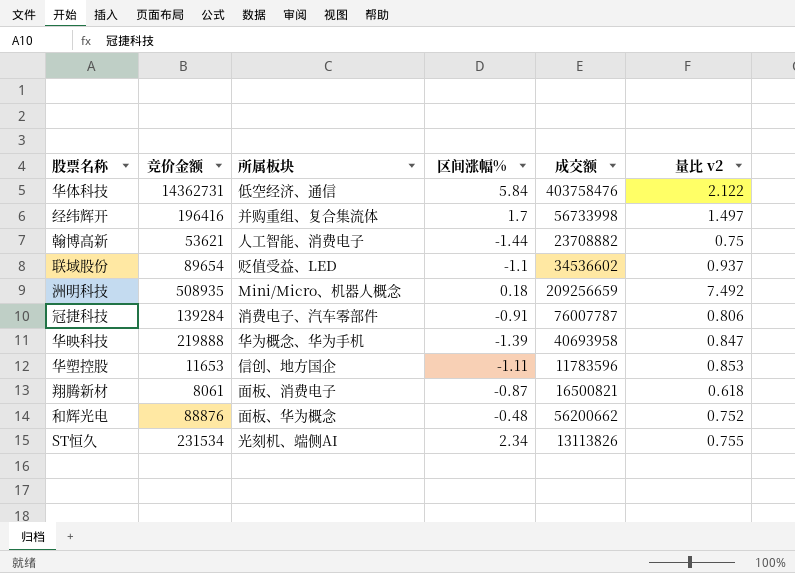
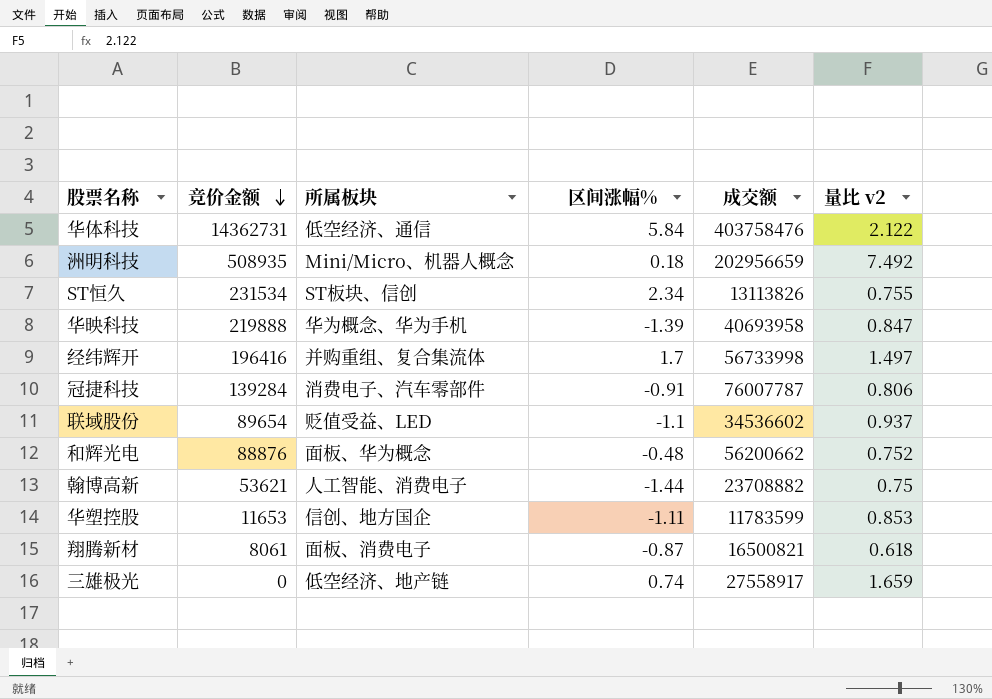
row order: none -> 竞价金额 descending
洲明科技 | 成交额: 209256659 -> 202956659
ST恒久 | 所属板块: 光刻机、端侧AI -> ST板块、信创
华塑控股 | 成交额: 11783596 -> 11783599
row 三雄极光: none -> 0 | 低空经济、地产链 | 0.74 | 27558917 | 1.659

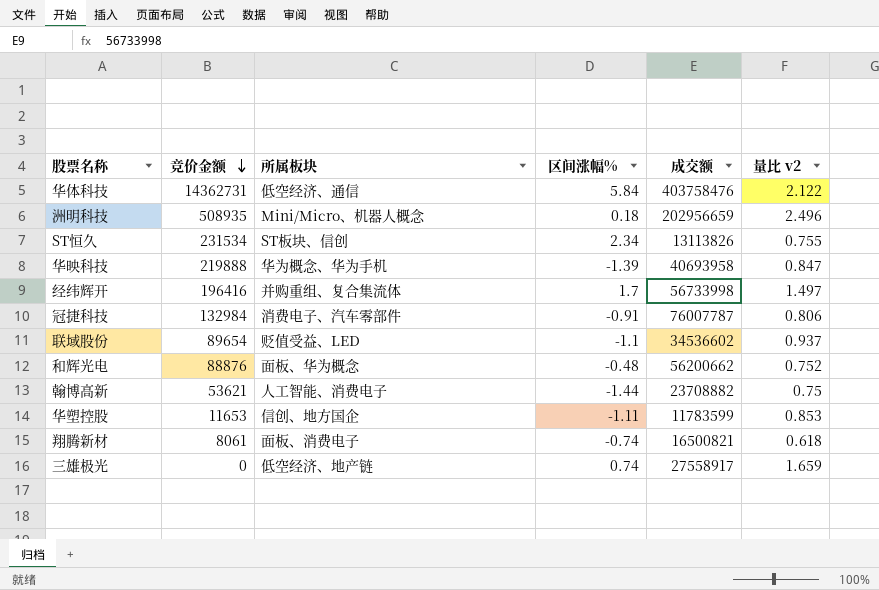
洲明科技 | 量比 v2: 7.492 -> 2.496
冠捷科技 | 竞价金额: 139284 -> 132984
翔腾新材 | 区间涨幅%: -0.87 -> -0.74

